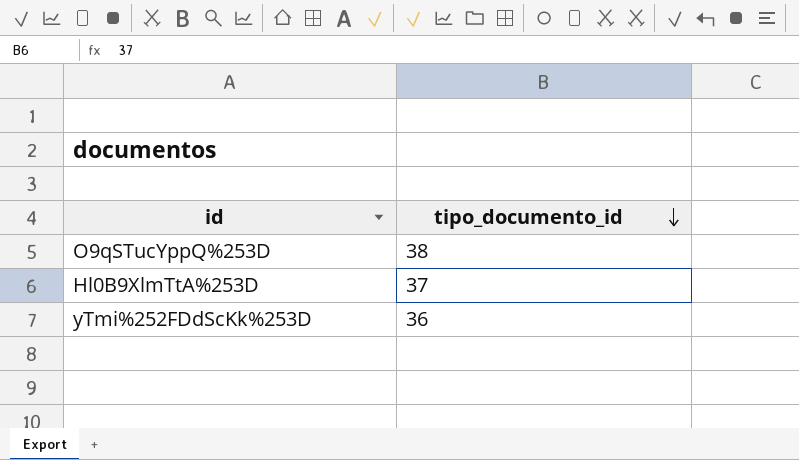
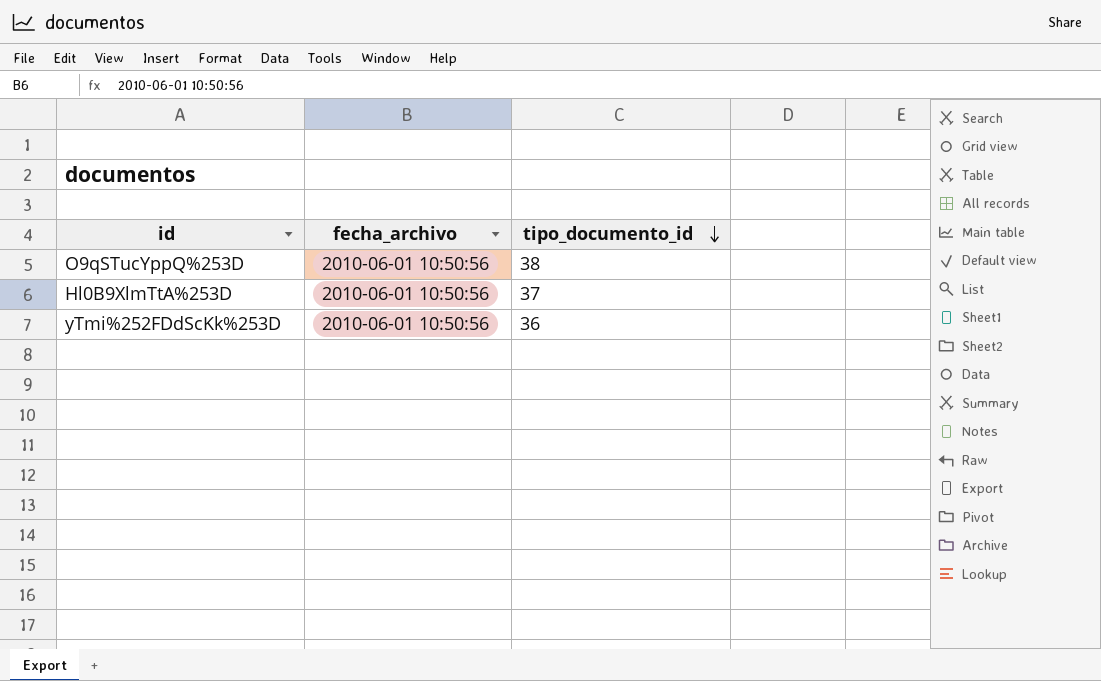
column fecha_archivo | position: none -> 2

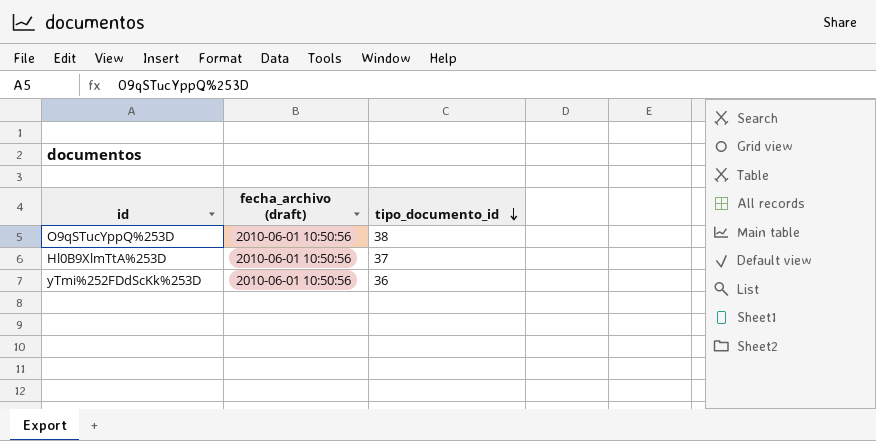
column name: fecha_archivo -> fecha_archivo (draft)

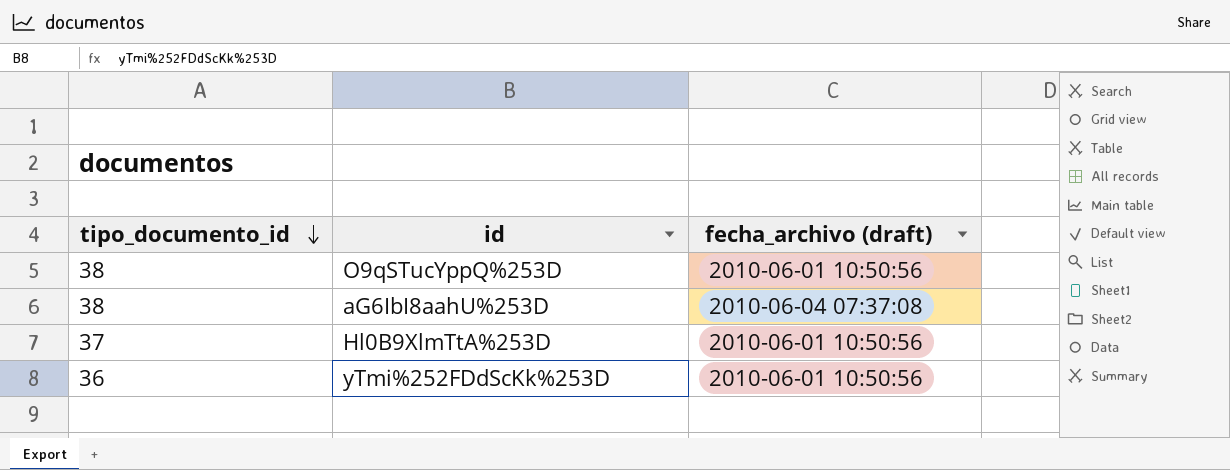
column tipo_documento_id | position: 3 -> 1
row aG6IbI8aahU%253D: none -> 38 | 2010-06-04 07:37:08

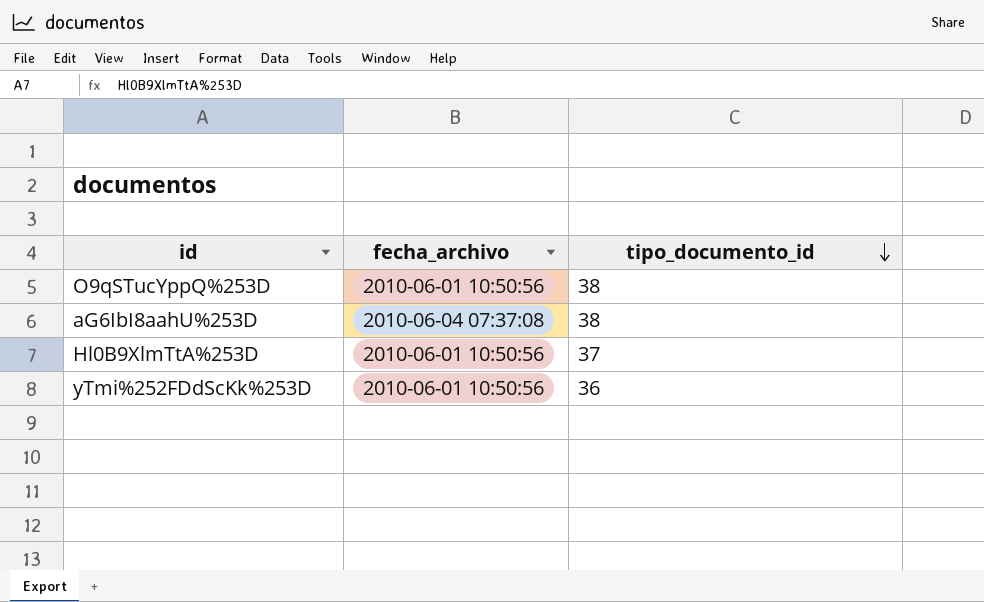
column name: fecha_archivo (draft) -> fecha_archivo
column tipo_documento_id | position: 1 -> 3

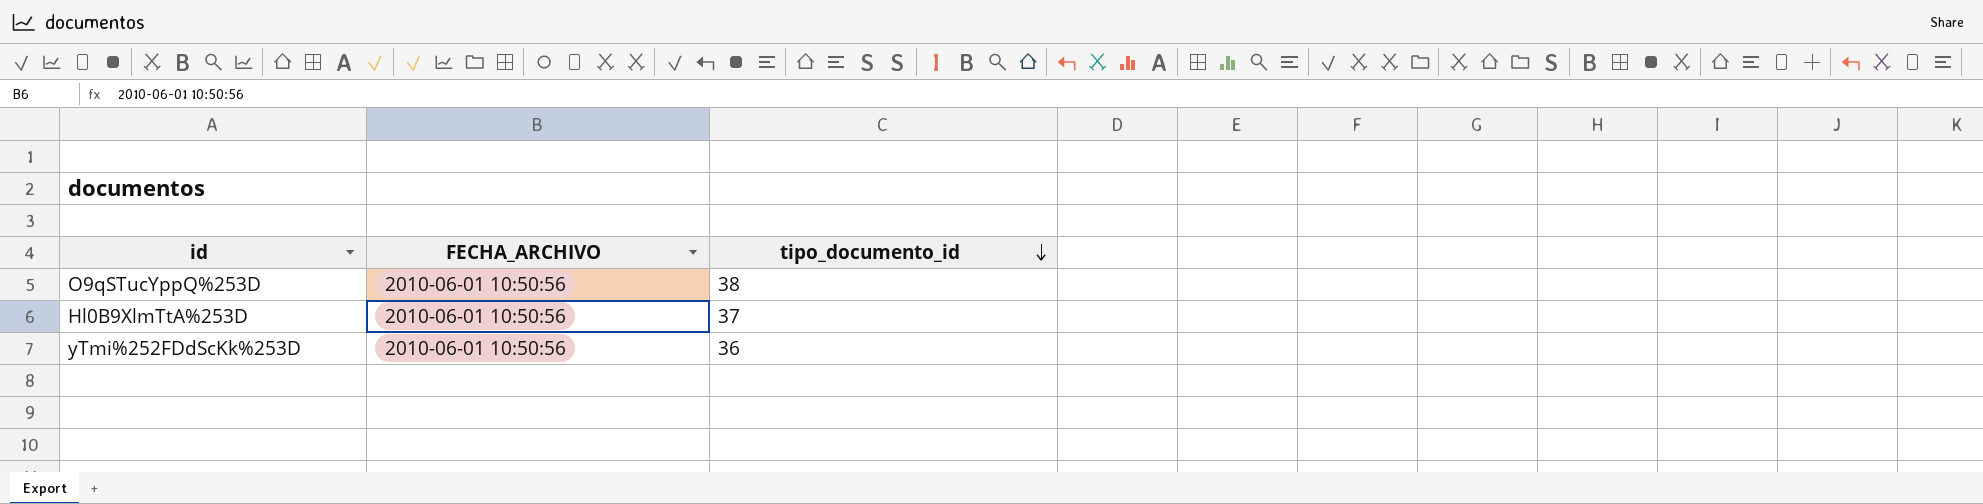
column name: fecha_archivo -> FECHA_ARCHIVO
row aG6IbI8aahU%253D: 2010-06-04 07:37:08 | 38 -> none

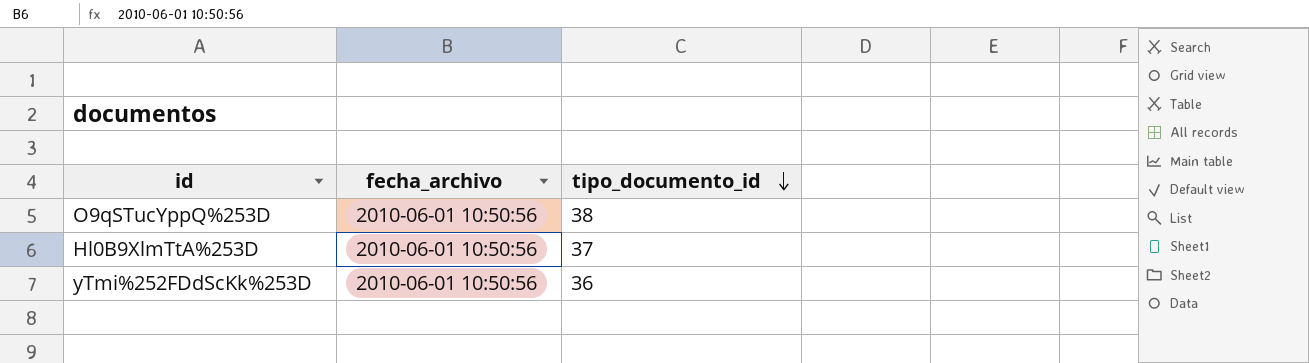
column name: FECHA_ARCHIVO -> fecha_archivo

